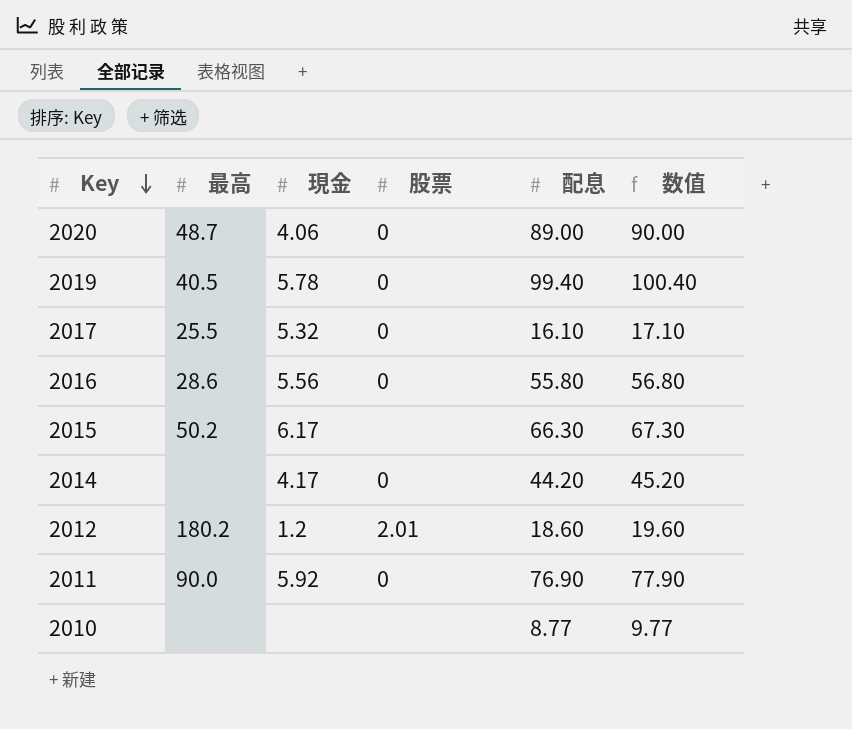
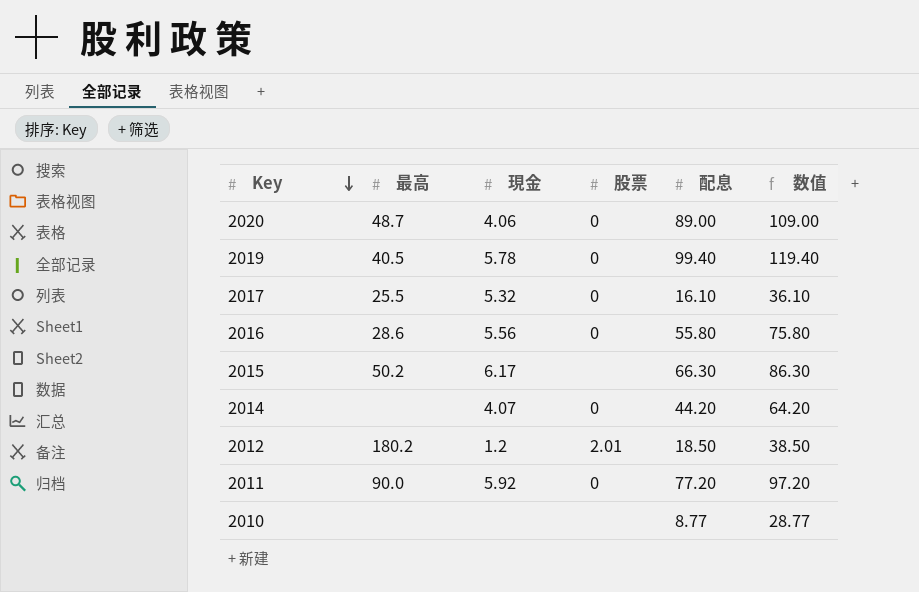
column 数值 | formula: [配息] + 1 -> [配息] + 20
2014 | 現金: 4.17 -> 4.07
2012 | 配息: 18.60 -> 18.50
2011 | 配息: 76.90 -> 77.20

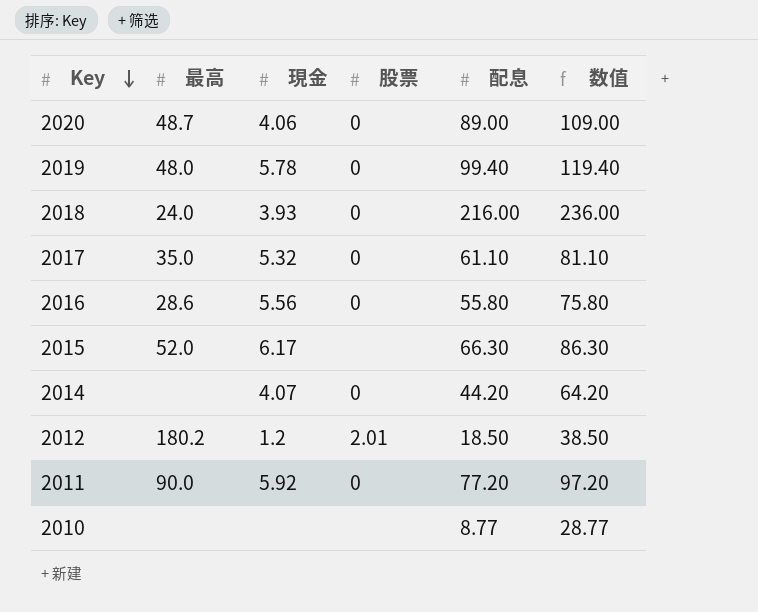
2019 | 最高: 40.5 -> 48.0
row 2018: none -> 24.0 | 3.93 | 0 | 216.00 | 236.00
2017 | 最高: 25.5 -> 35.0
2017 | 配息: 16.10 -> 61.10
2017 | 数值: 36.10 -> 81.10
2015 | 最高: 50.2 -> 52.0

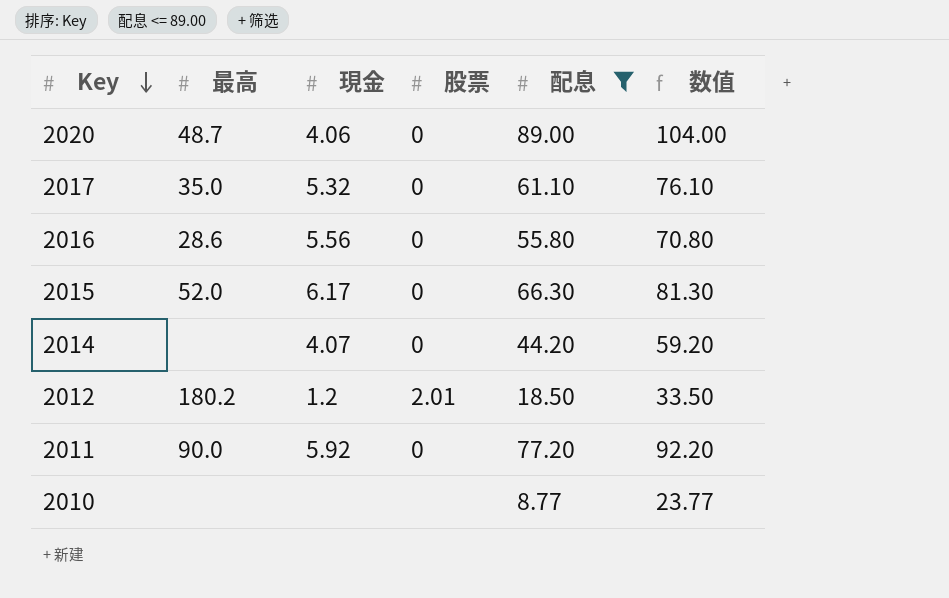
filter: none -> 配息 <= 89.00
column 数值 | formula: [配息] + 20 -> [配息] + 15
2015 | 股票: none -> 0

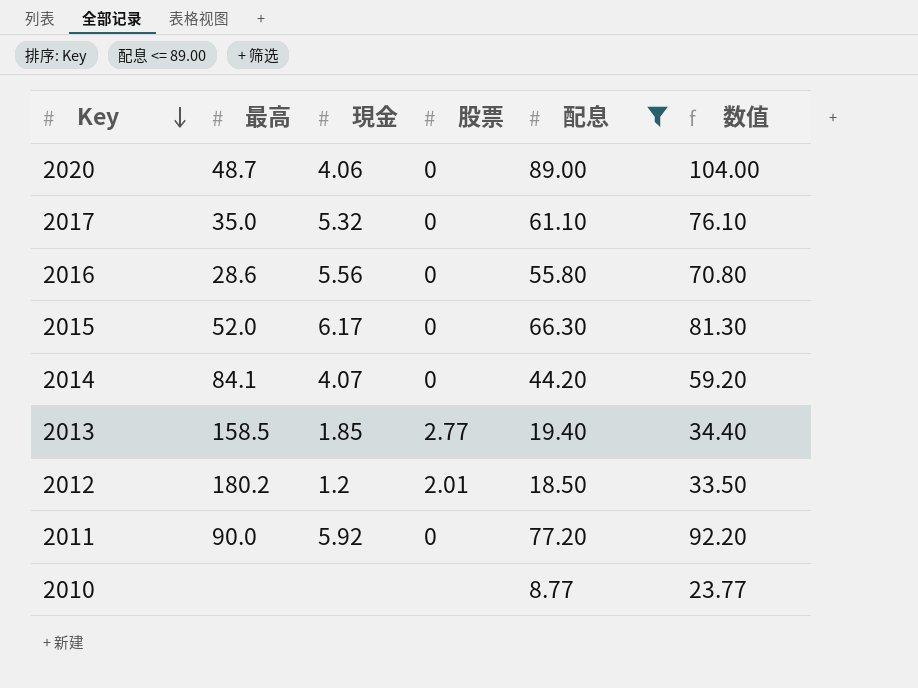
2014 | 最高: none -> 84.1
row 2013: none -> 158.5 | 1.85 | 2.77 | 19.40 | 34.40

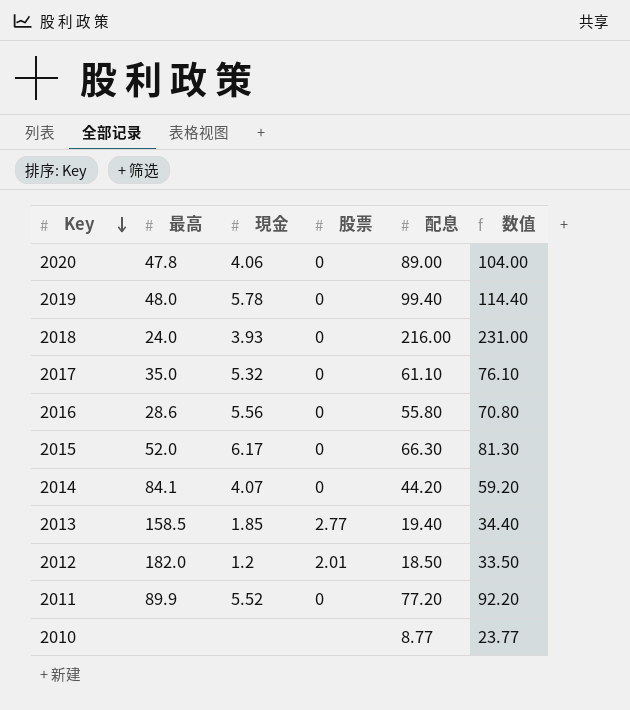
filter: 配息 <= 89.00 -> none
2020 | 最高: 48.7 -> 47.8
2012 | 最高: 180.2 -> 182.0
2011 | 最高: 90.0 -> 89.9
2011 | 現金: 5.92 -> 5.52

